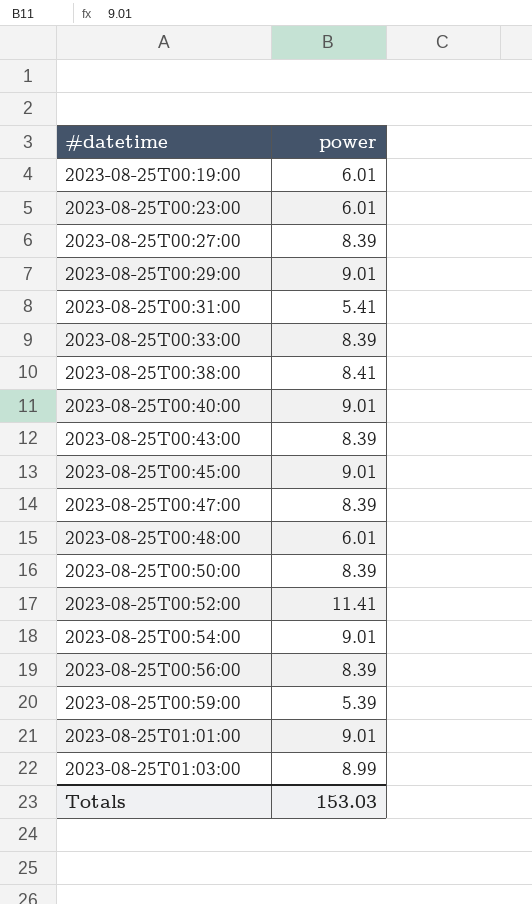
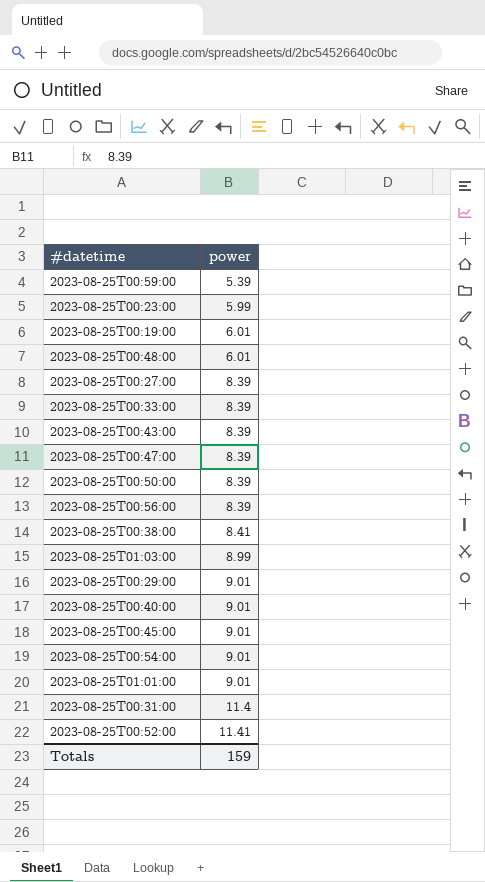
row order: #datetime ascending -> power ascending
2023-08-25T00:23:00 | power: 6.01 -> 5.99
2023-08-25T00:31:00 | power: 5.41 -> 11.4
Totals | power: 153.03 -> 159

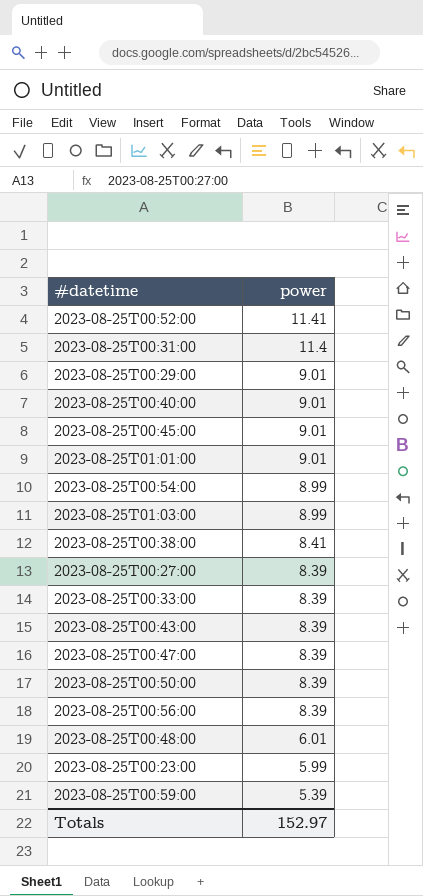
row order: power ascending -> power descending
row 2023-08-25T00:19:00: 6.01 -> none
2023-08-25T00:54:00 | power: 9.01 -> 8.99
Totals | power: 159 -> 152.97

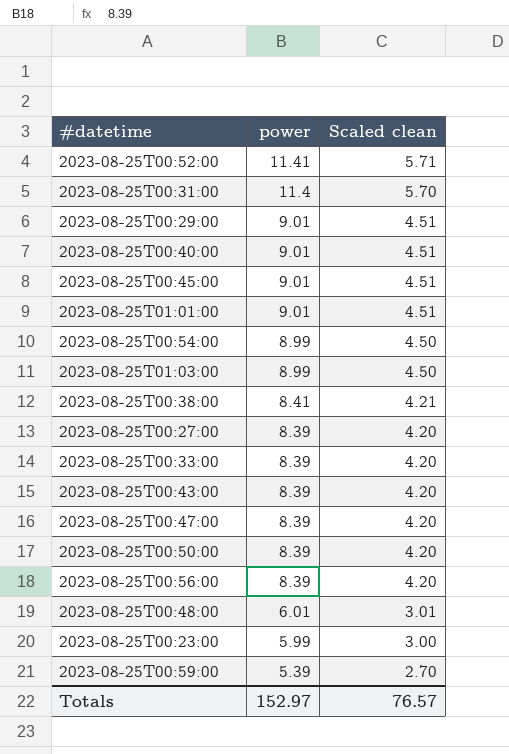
column Scaled clean | formula: none -> [power] * 0.5

